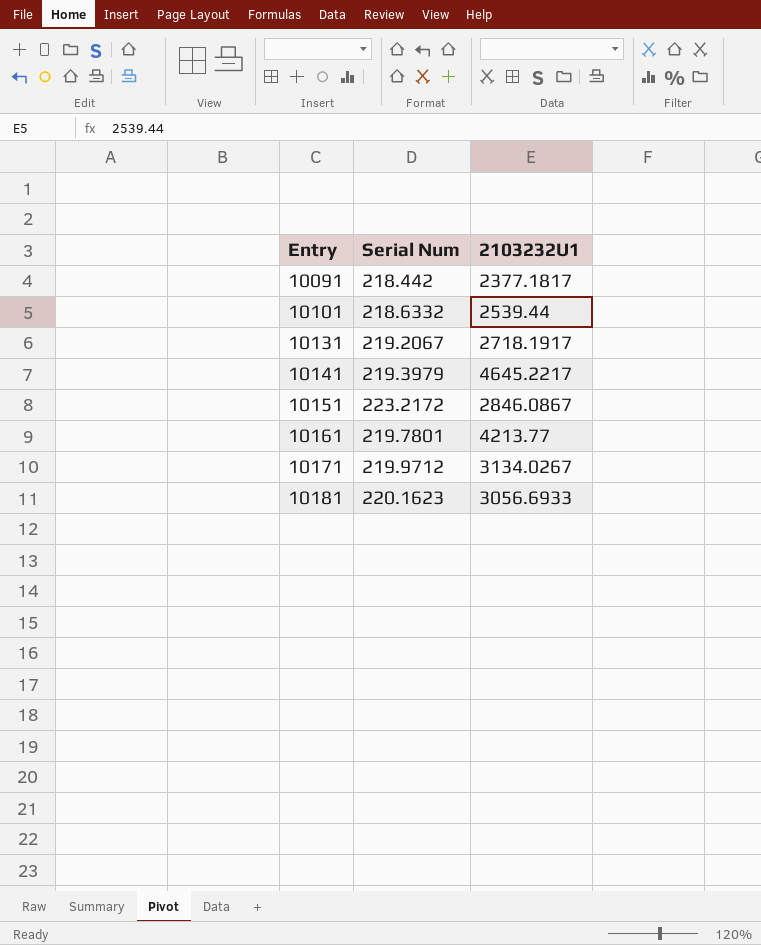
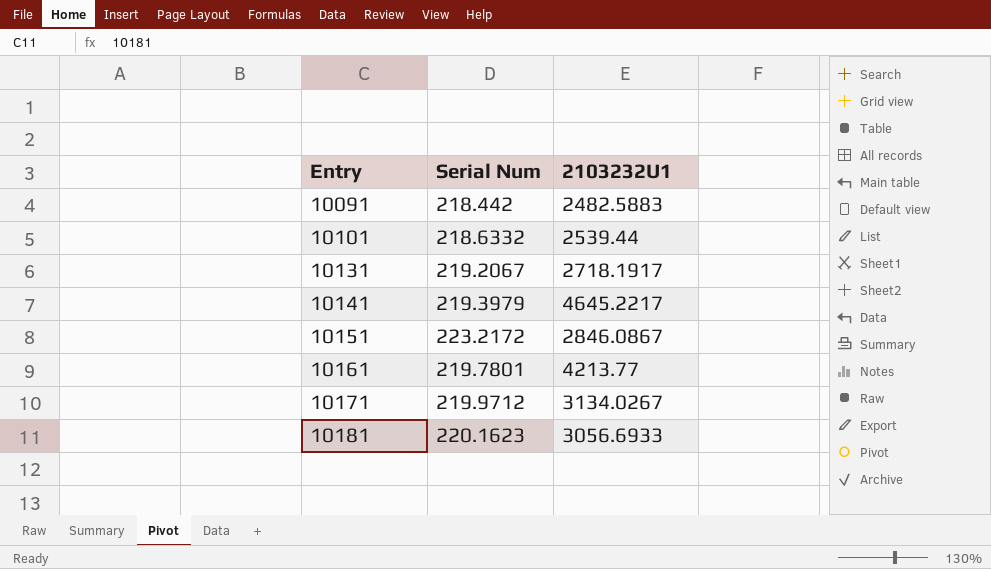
10091 | 2103232U1: 2377.1817 -> 2482.5883

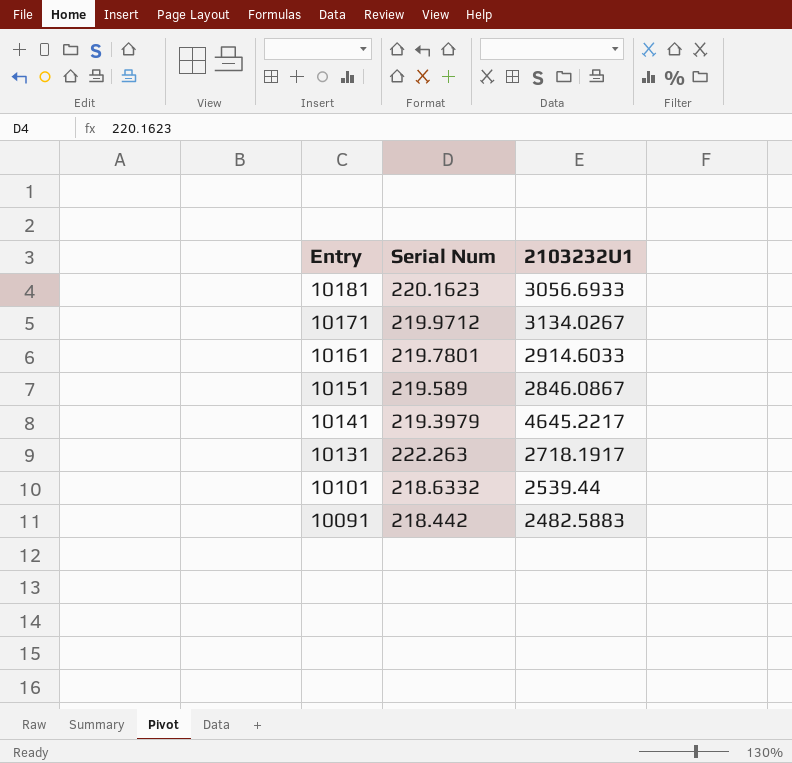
row order: Entry ascending -> Entry descending
10161 | 2103232U1: 4213.77 -> 2914.6033
10151 | Serial Num: 223.2172 -> 219.589
10131 | Serial Num: 219.2067 -> 222.263

